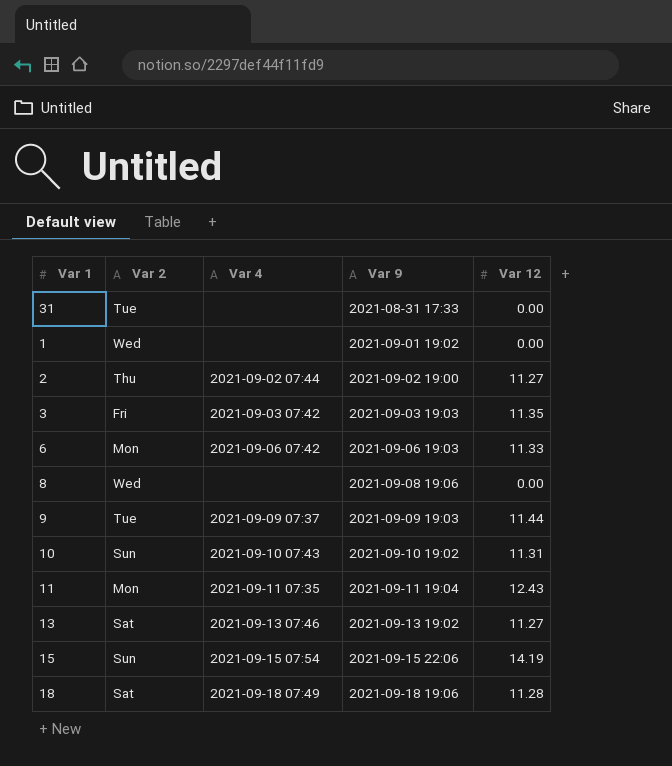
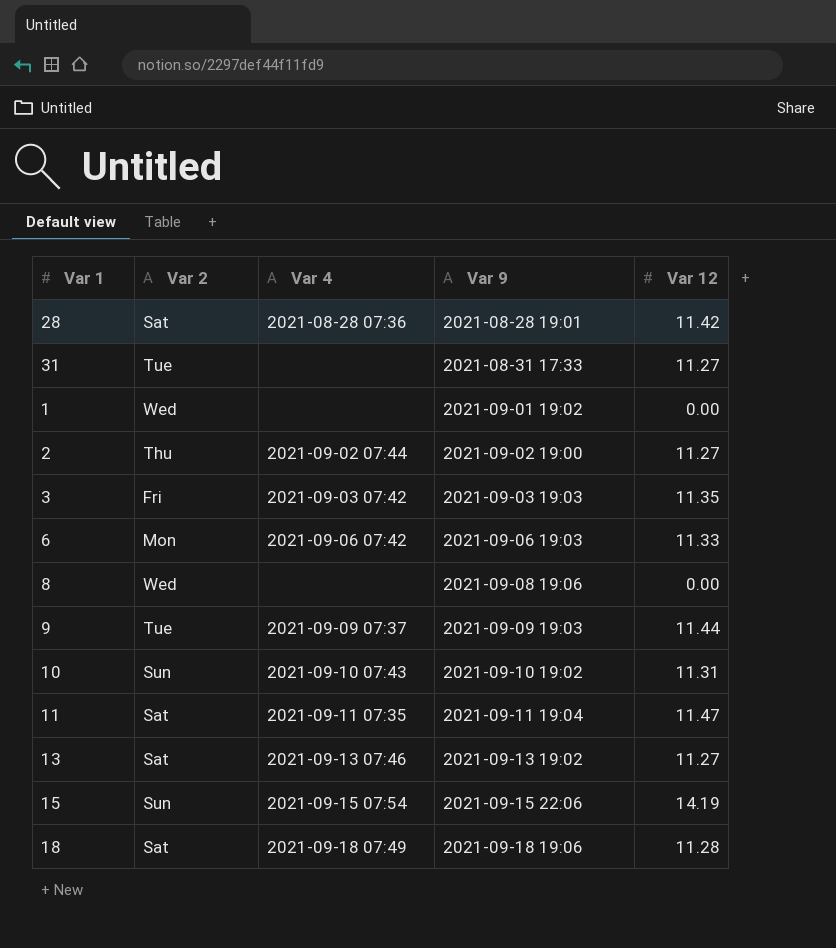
row 28: none -> Sat | 2021-08-28 07:36 | 2021-08-28 19:01 | 11.42
31 | Var 12: 0.00 -> 11.27
11 | Var 2: Mon -> Sat
11 | Var 12: 12.43 -> 11.47

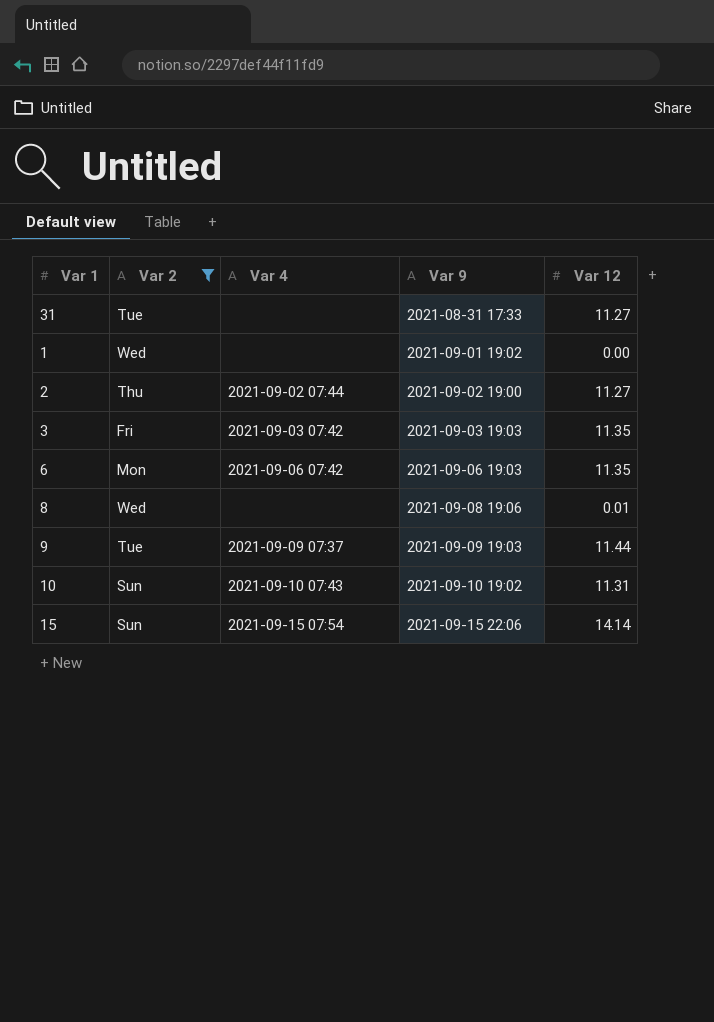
filter: none -> Var 2 != Sat
6 | Var 12: 11.33 -> 11.35
8 | Var 12: 0.00 -> 0.01
15 | Var 12: 14.19 -> 14.14

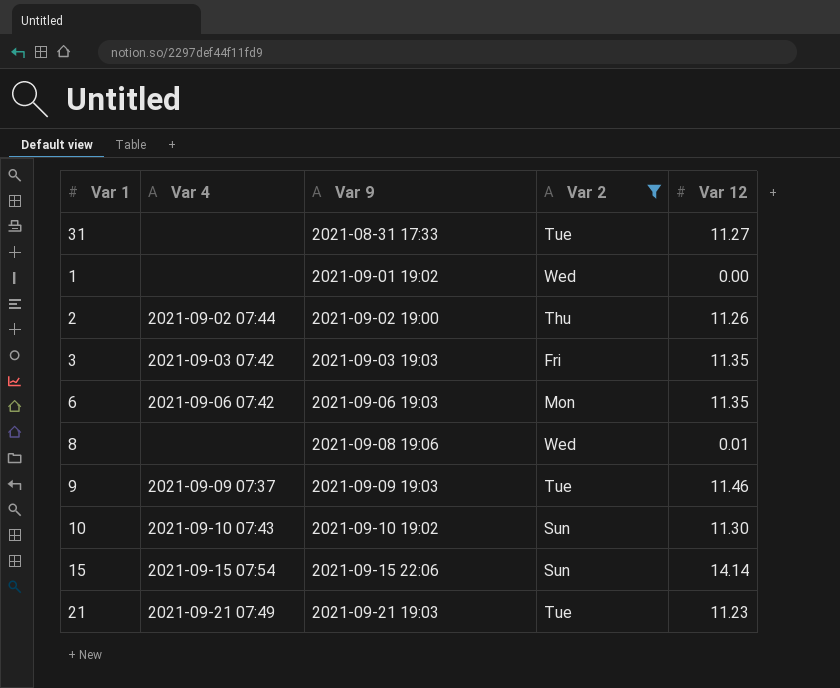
column Var 2 | position: 2 -> 4
2 | Var 12: 11.27 -> 11.26
9 | Var 12: 11.44 -> 11.46
10 | Var 12: 11.31 -> 11.30
row 21: none -> 2021-09-21 07:49 | 2021-09-21 19:03 | Tue | 11.23

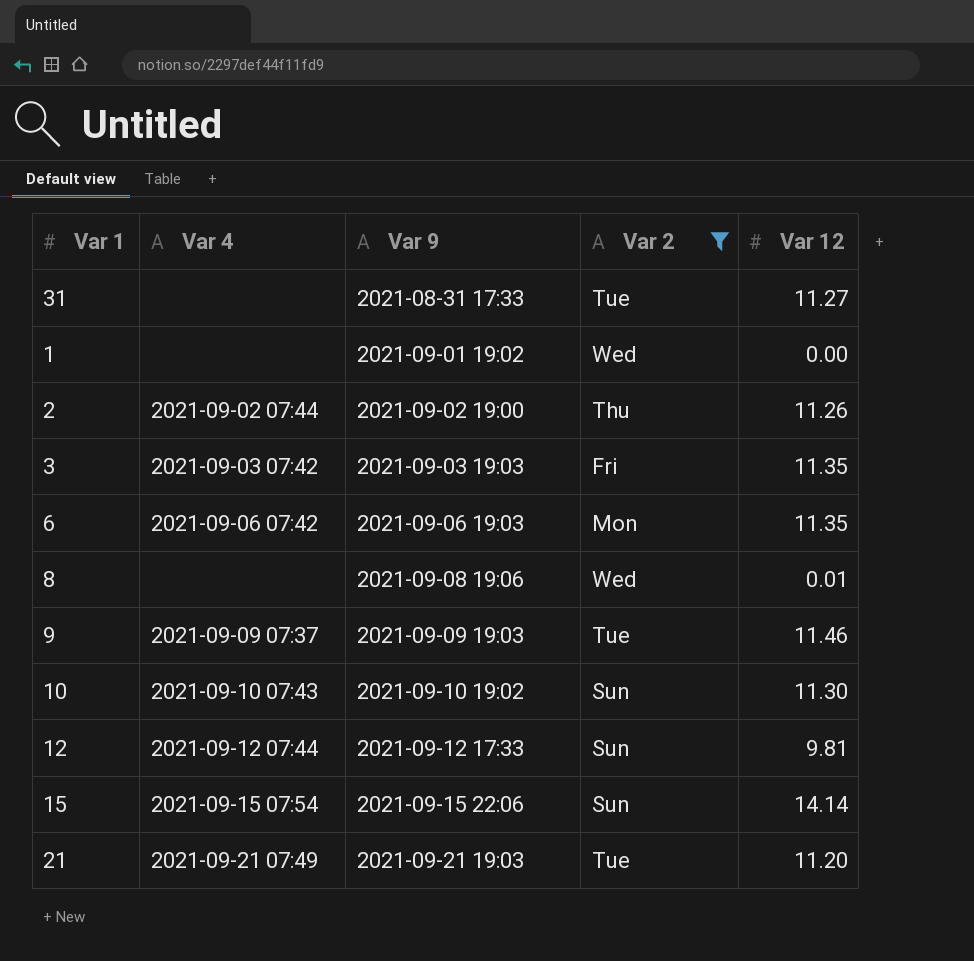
row 12: none -> 2021-09-12 07:44 | 2021-09-12 17:33 | Sun | 9.81
21 | Var 12: 11.23 -> 11.20

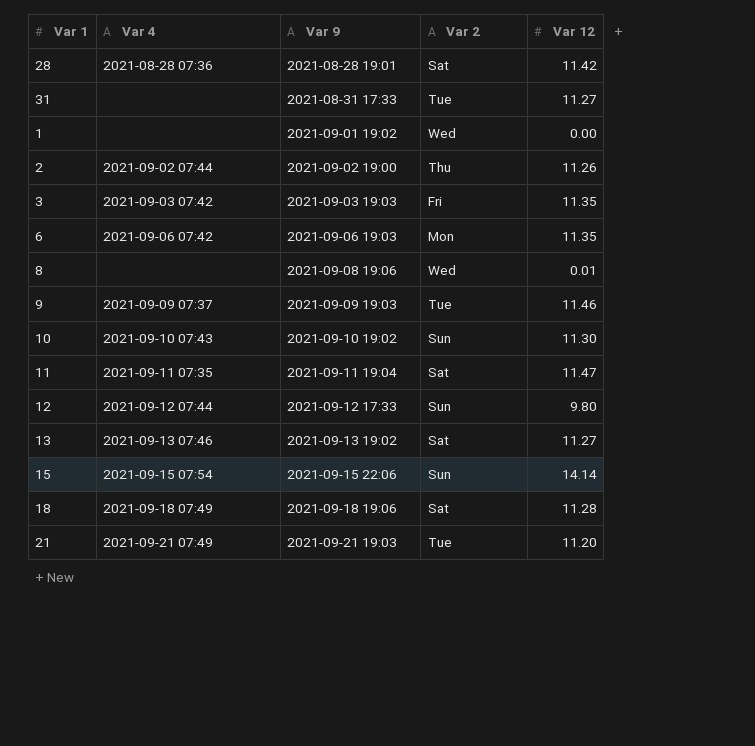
filter: Var 2 != Sat -> none
12 | Var 12: 9.81 -> 9.80

